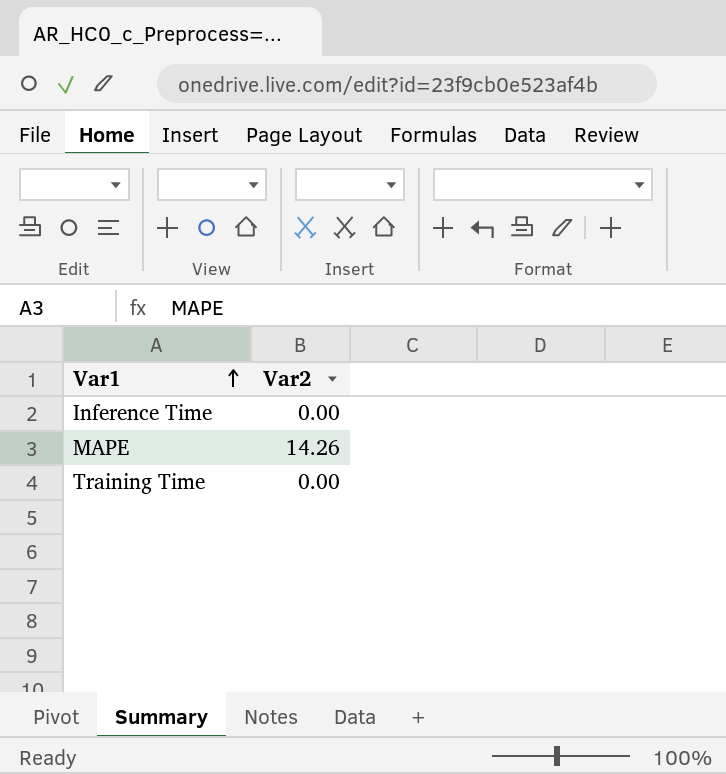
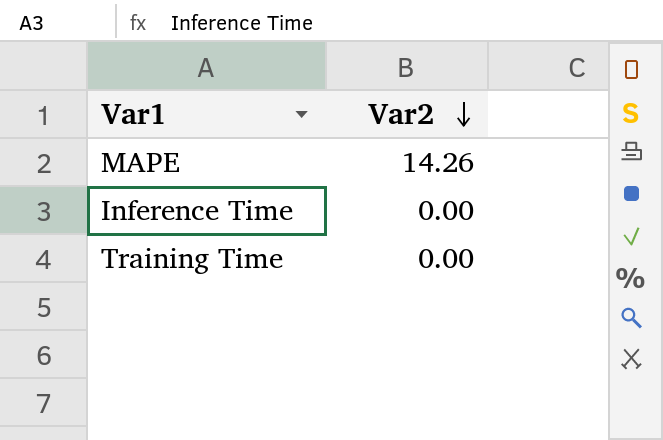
row order: Var1 ascending -> Var2 descending

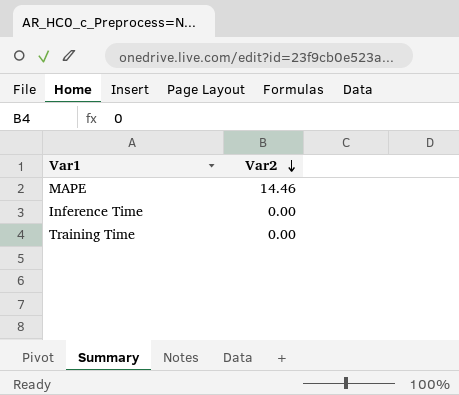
MAPE | Var2: 14.26 -> 14.46

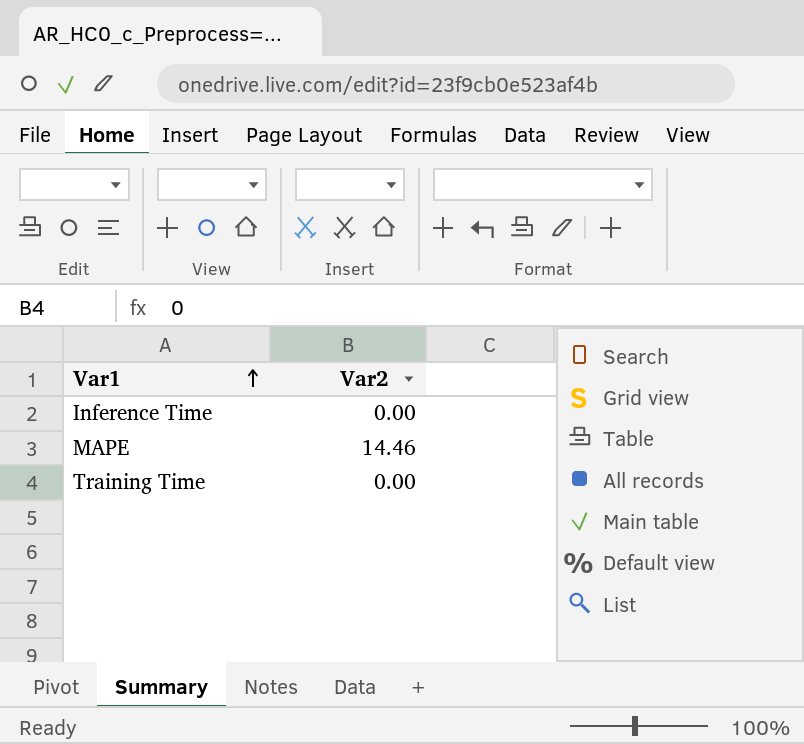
row order: Var2 descending -> Var1 ascending

